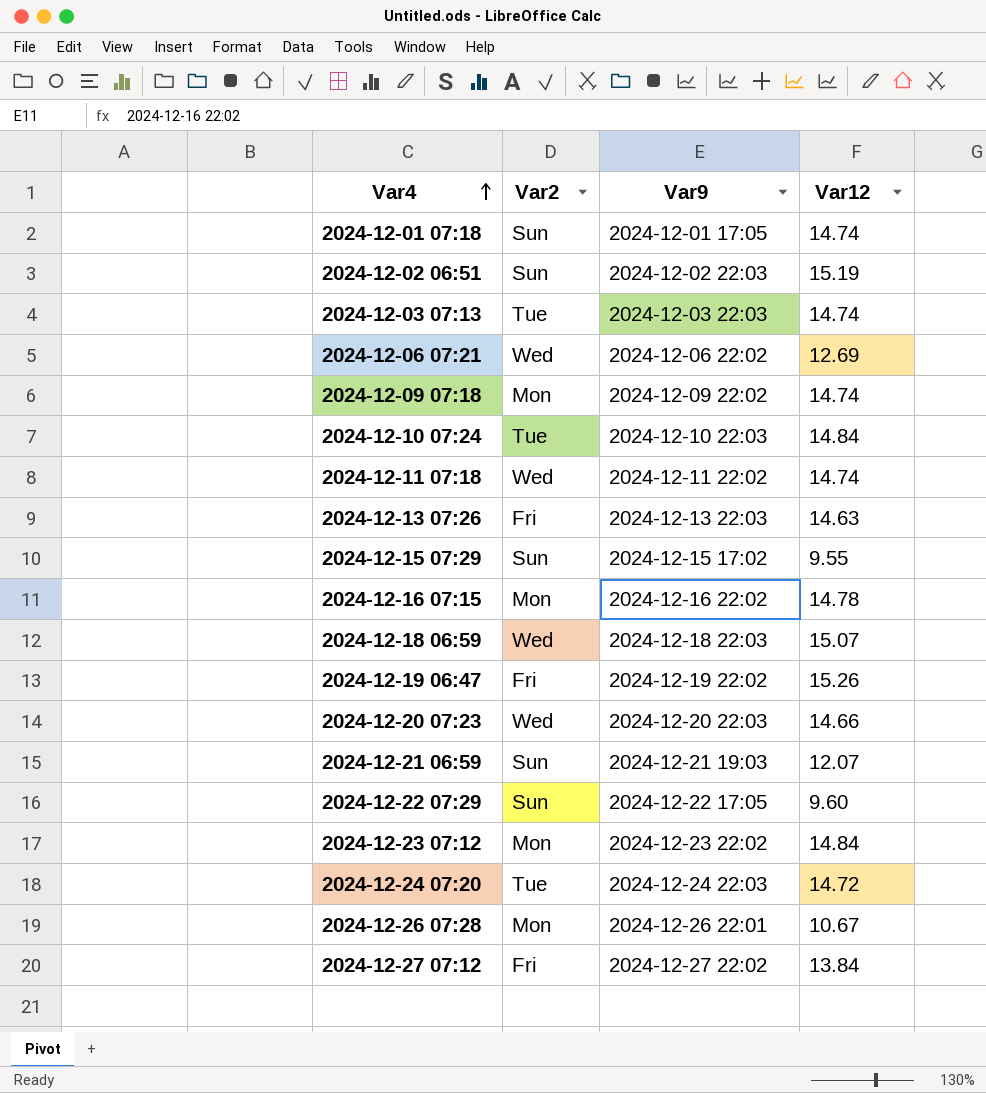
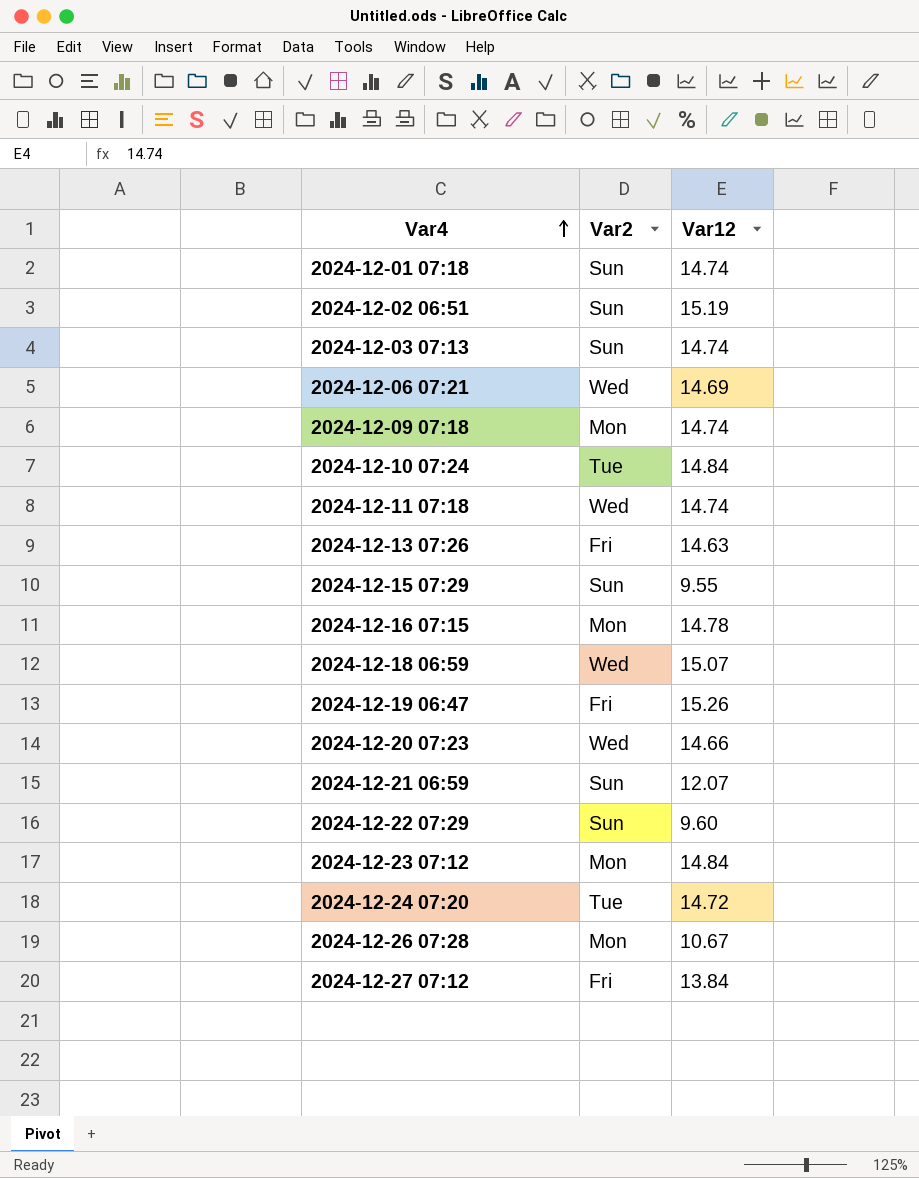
column Var9 | position: 3 -> none
2024-12-03 07:13 | Var2: Tue -> Sun
2024-12-06 07:21 | Var12: 12.69 -> 14.69

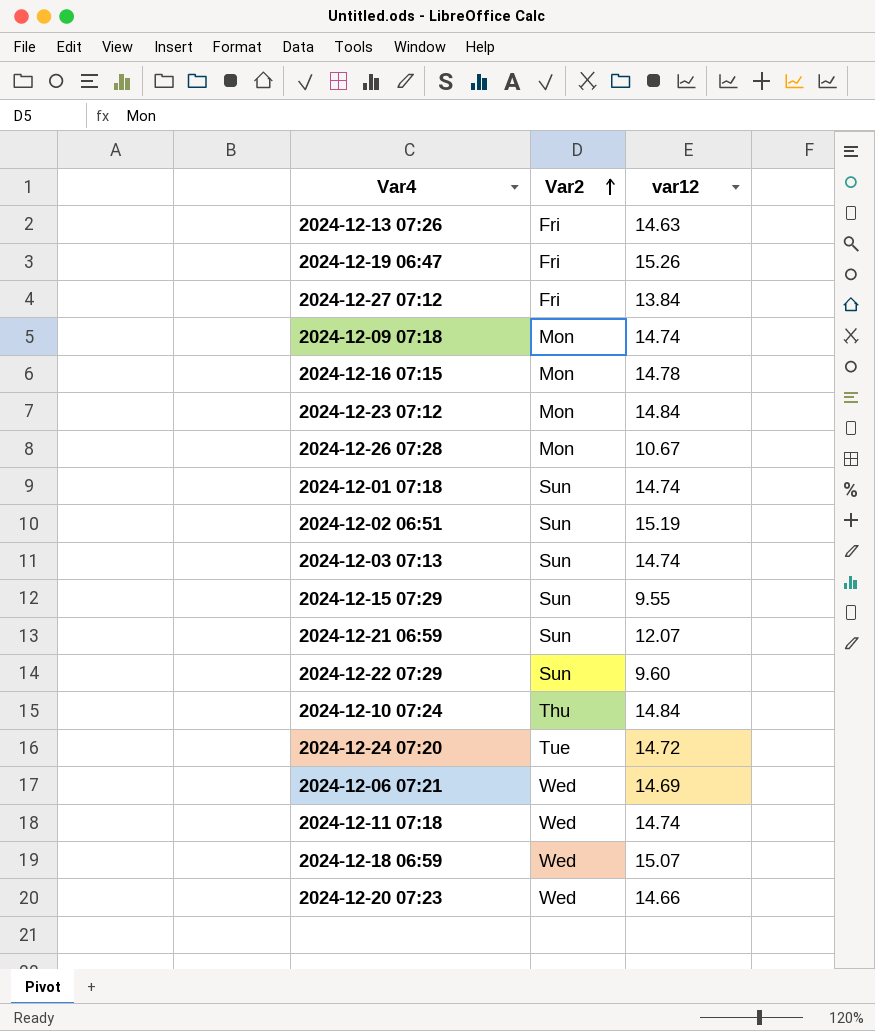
row order: Var4 ascending -> Var2 ascending
column name: Var12 -> var12
2024-12-10 07:24 | Var2: Tue -> Thu

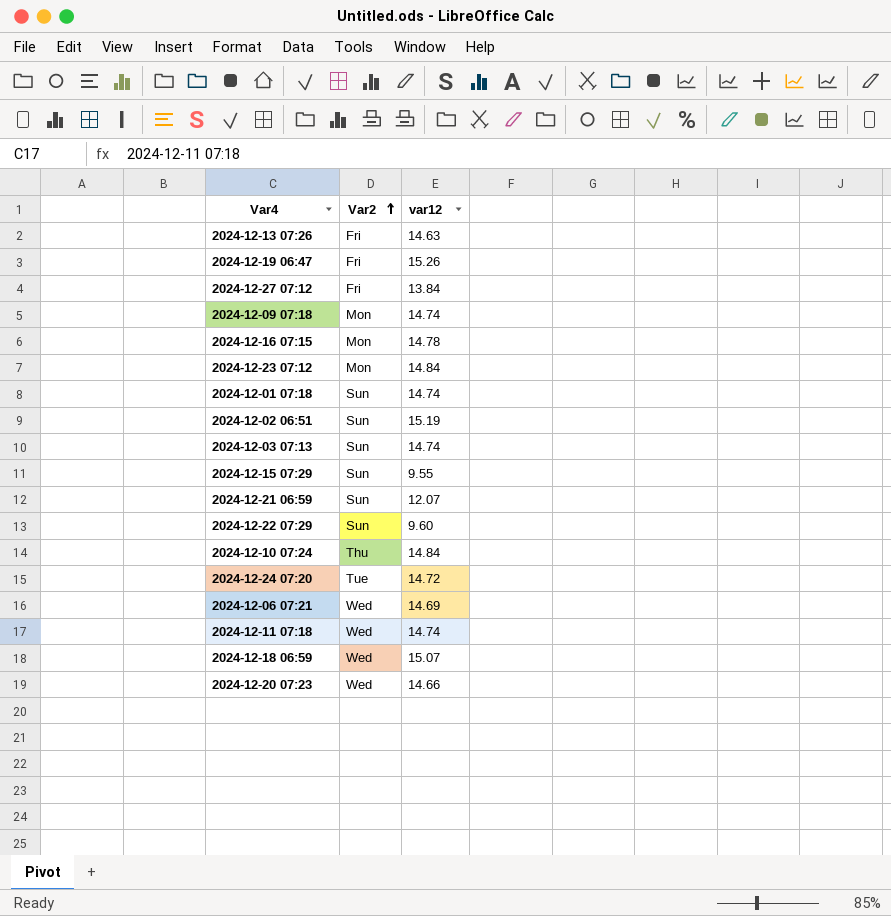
row 2024-12-26 07:28: Mon | 10.67 -> none

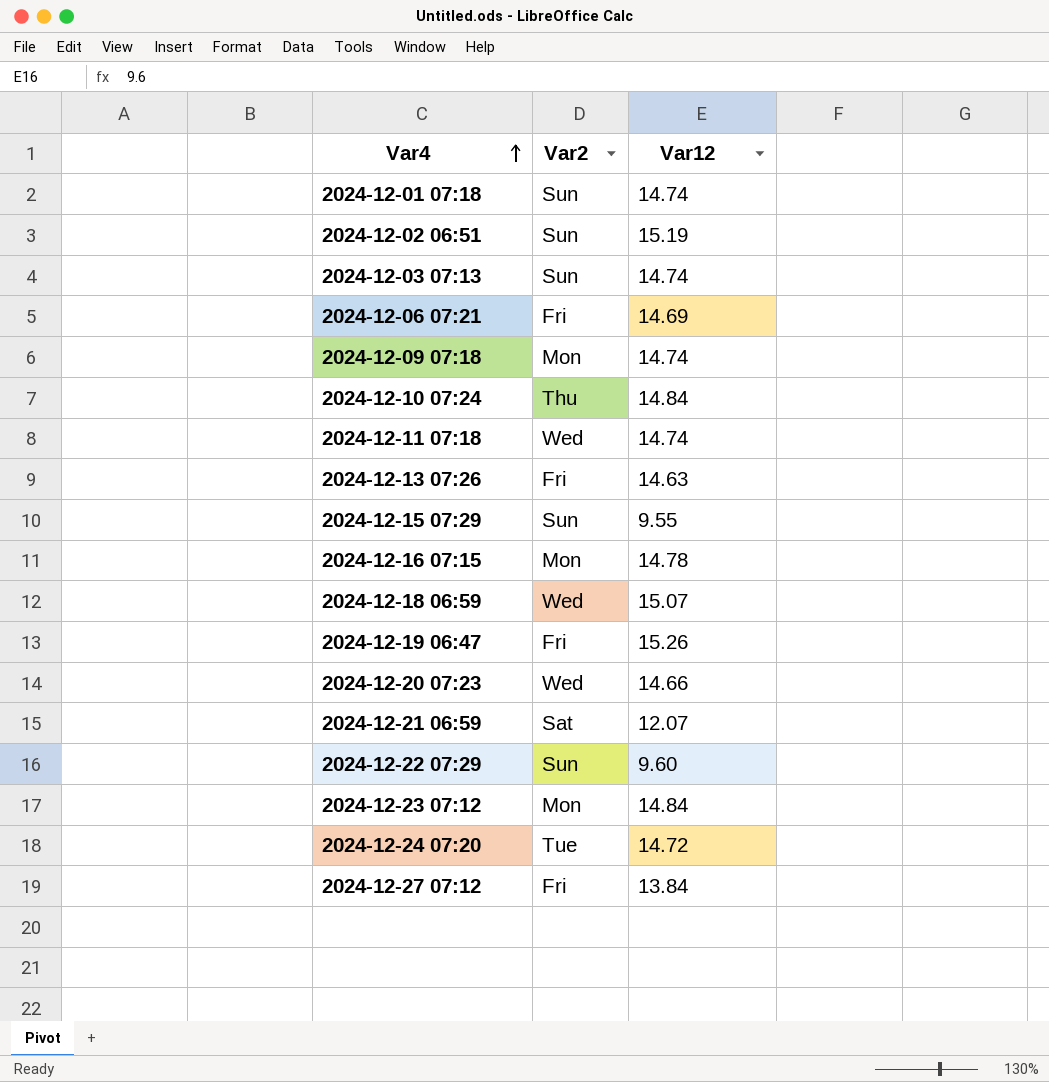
row order: Var2 ascending -> Var4 ascending
column name: var12 -> Var12
2024-12-06 07:21 | Var2: Wed -> Fri
2024-12-21 06:59 | Var2: Sun -> Sat

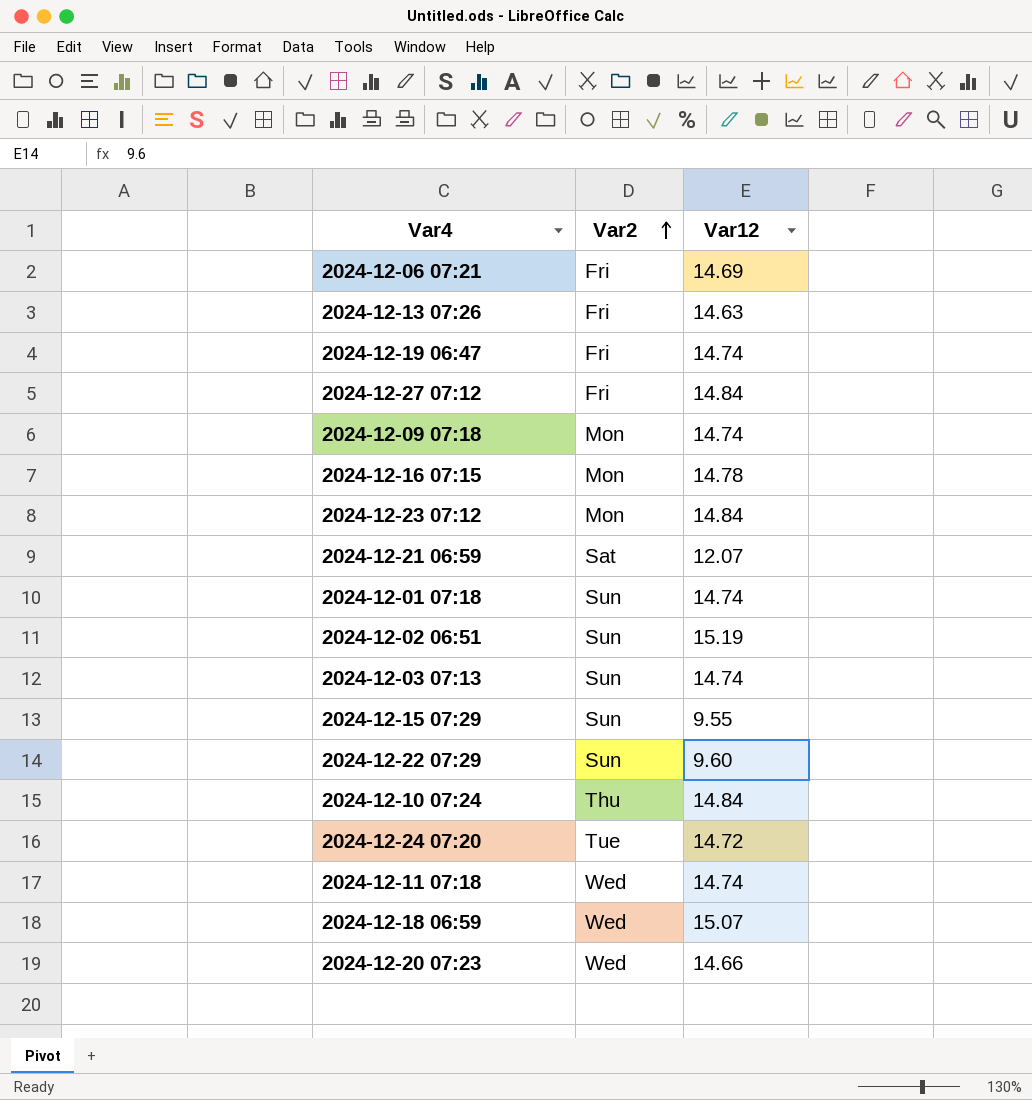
row order: Var4 ascending -> Var2 ascending
2024-12-19 06:47 | Var12: 15.26 -> 14.74
2024-12-27 07:12 | Var12: 13.84 -> 14.84

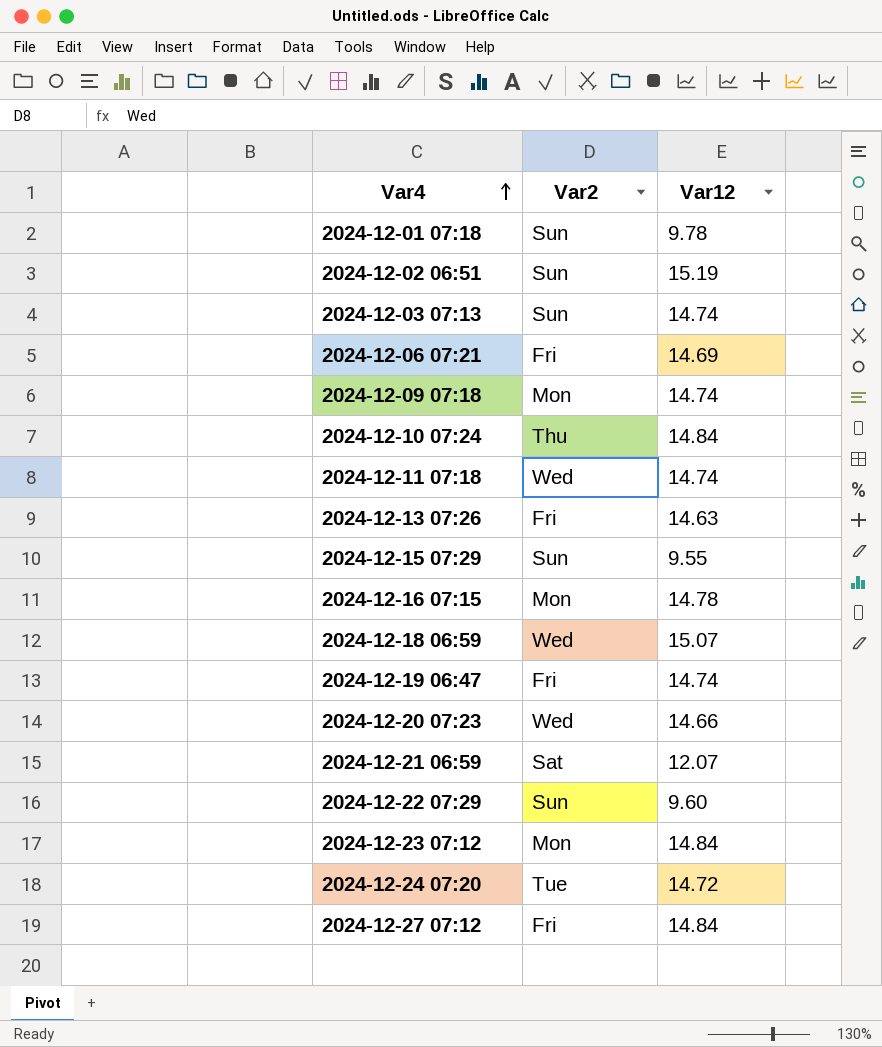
row order: Var2 ascending -> Var4 ascending
2024-12-01 07:18 | Var12: 14.74 -> 9.78

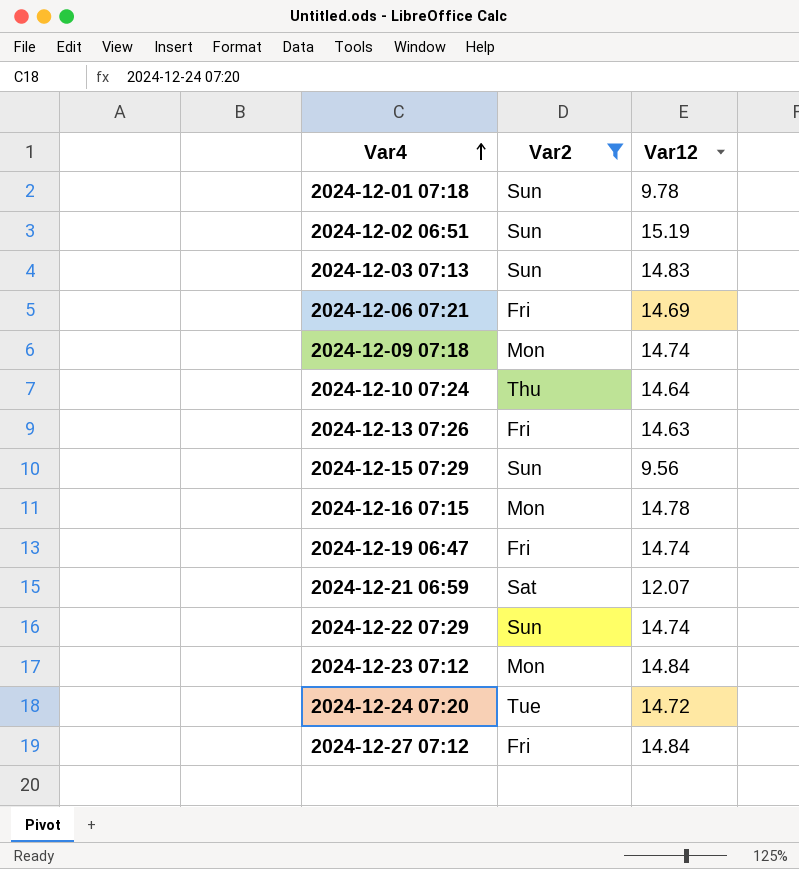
filter: none -> Var2 != Wed
2024-12-03 07:13 | Var12: 14.74 -> 14.83
2024-12-10 07:24 | Var12: 14.84 -> 14.64
2024-12-15 07:29 | Var12: 9.55 -> 9.56
2024-12-22 07:29 | Var12: 9.60 -> 14.74

